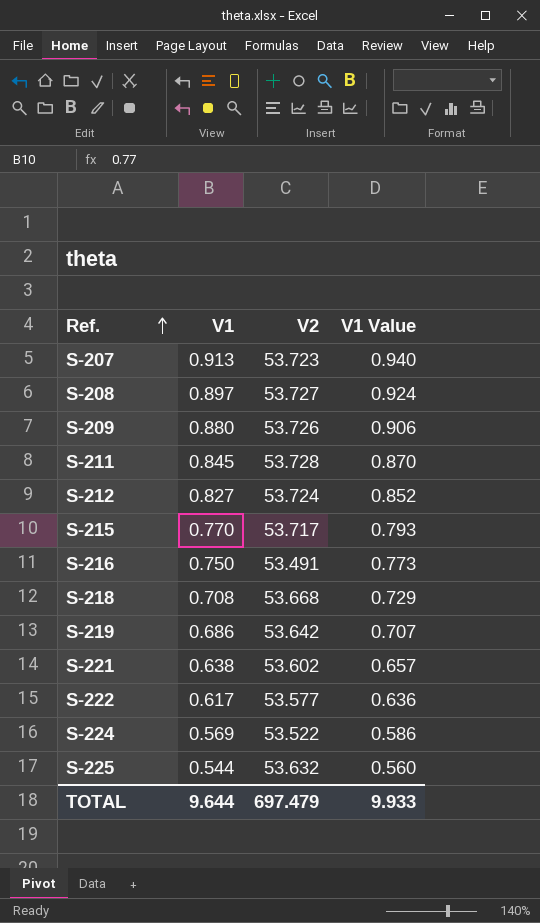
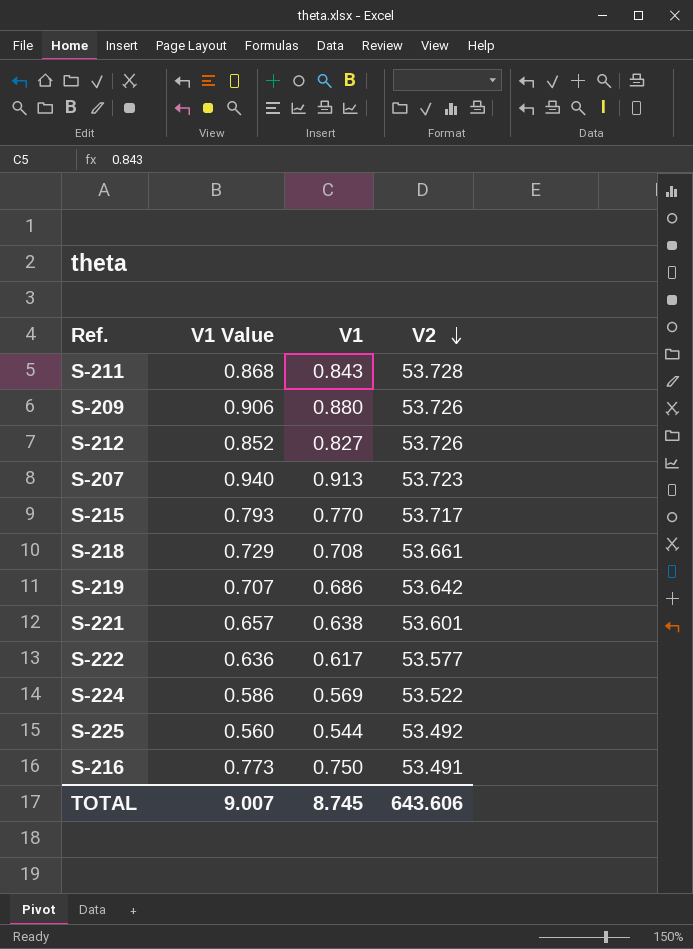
row order: Ref. ascending -> V2 descending
column V1 Value | position: 4 -> 2
row S-208: 0.897 | 53.727 | 0.924 -> none
S-211 | V1 Value: 0.870 -> 0.868
S-211 | V1: 0.845 -> 0.843
S-212 | V2: 53.724 -> 53.726
S-218 | V2: 53.668 -> 53.661
S-221 | V2: 53.602 -> 53.601
S-225 | V2: 53.632 -> 53.492
TOTAL | V1 Value: 9.933 -> 9.007
TOTAL | V1: 9.644 -> 8.745
TOTAL | V2: 697.479 -> 643.606

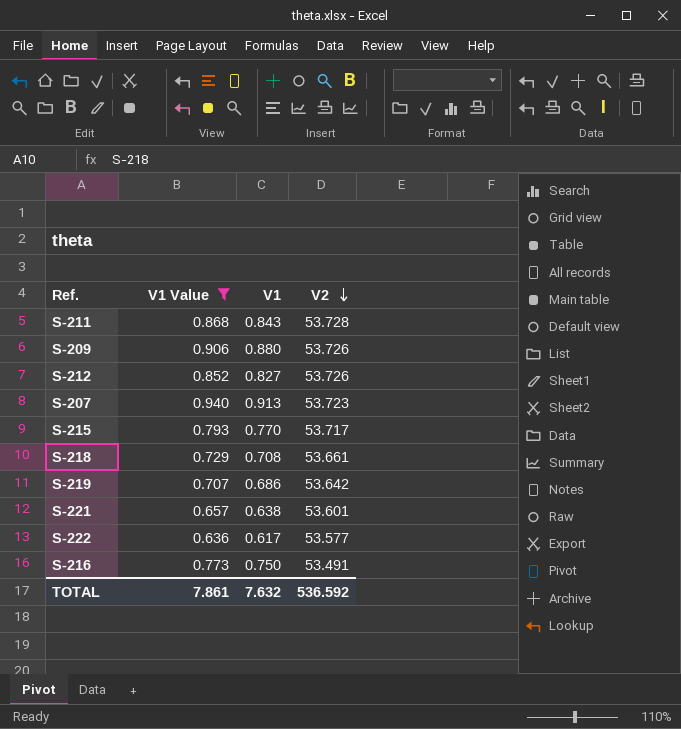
filter: none -> V1 Value >= 0.636
TOTAL | V1 Value: 9.007 -> 7.861
TOTAL | V1: 8.745 -> 7.632
TOTAL | V2: 643.606 -> 536.592

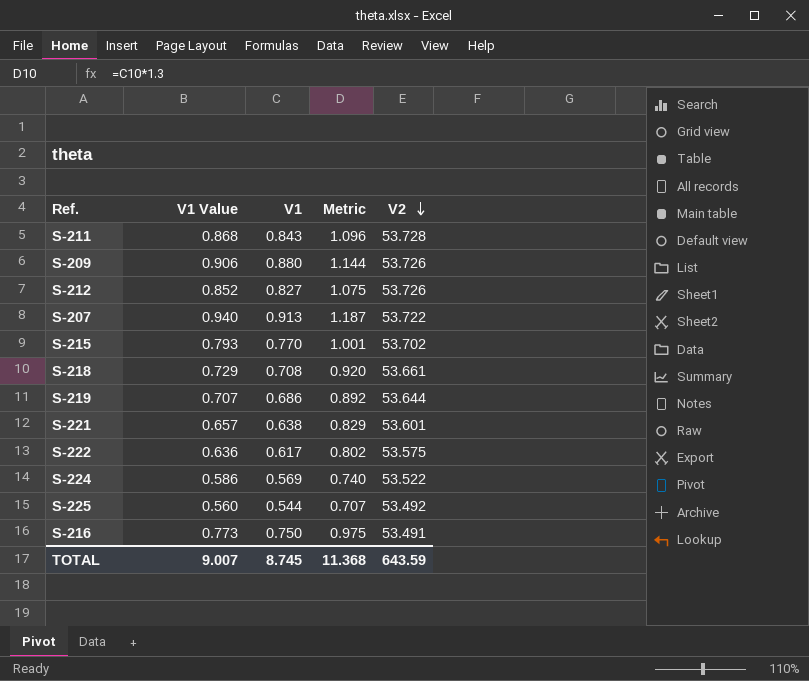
filter: V1 Value >= 0.636 -> none
column Metric | formula: none -> [V1] * 1.3
S-207 | V2: 53.723 -> 53.722
S-215 | V2: 53.717 -> 53.702
S-219 | V2: 53.642 -> 53.644
S-222 | V2: 53.577 -> 53.575
TOTAL | V1 Value: 7.861 -> 9.007
TOTAL | V1: 7.632 -> 8.745
TOTAL | V2: 536.592 -> 643.59

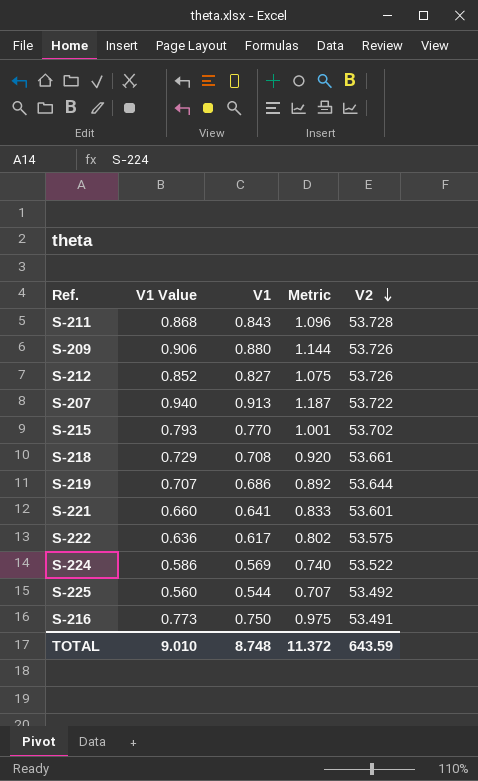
S-221 | V1 Value: 0.657 -> 0.660
S-221 | V1: 0.638 -> 0.641
S-221 | Metric: 0.829 -> 0.833
TOTAL | V1 Value: 9.007 -> 9.010
TOTAL | V1: 8.745 -> 8.748
TOTAL | Metric: 11.368 -> 11.372

